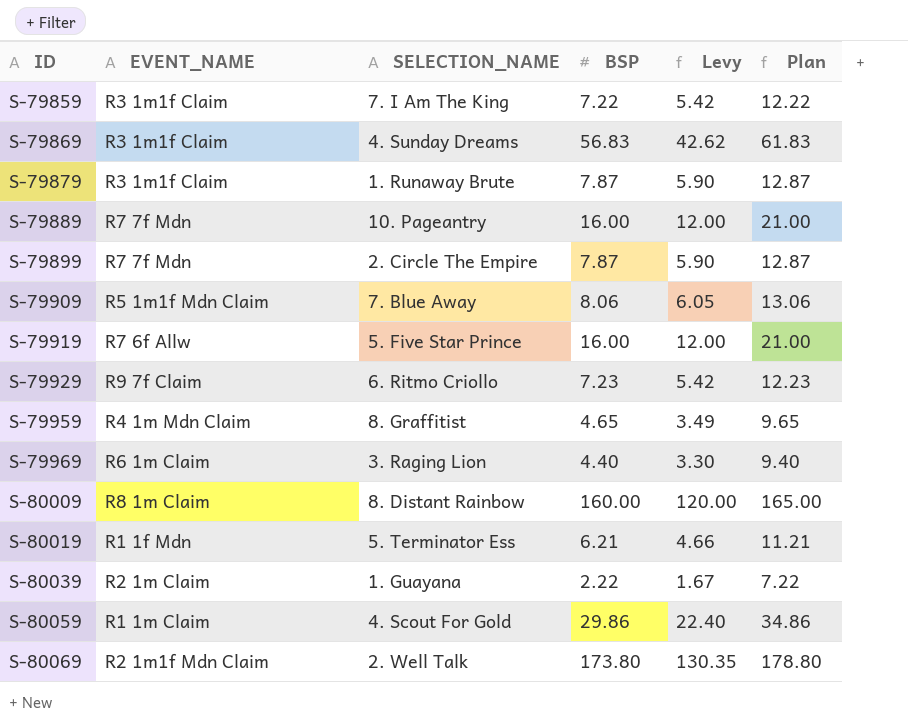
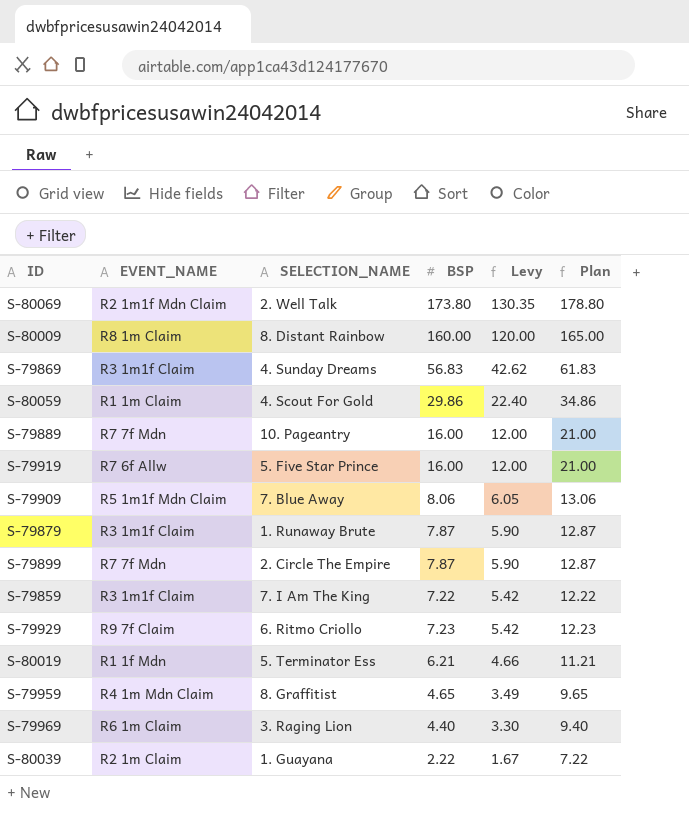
row order: ID ascending -> Levy descending

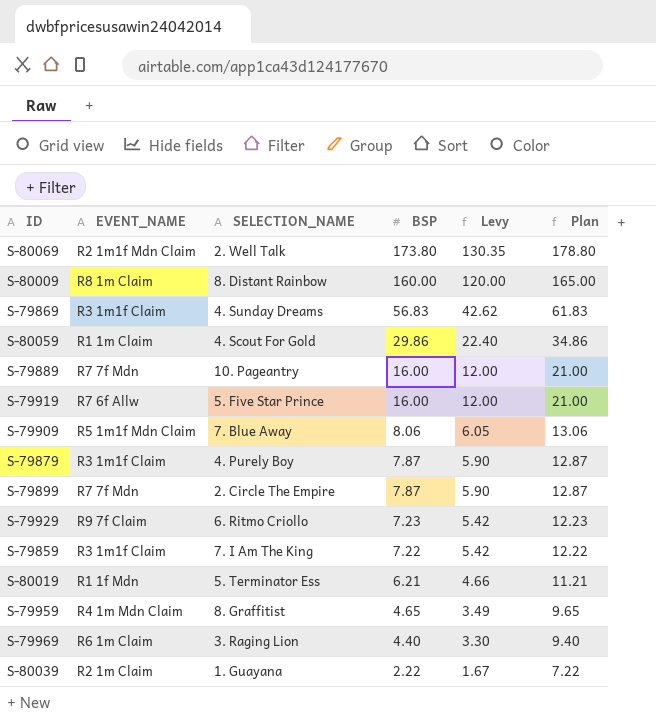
row order: Levy descending -> BSP descending
S-79879 | SELECTION_NAME: 1. Runaway Brute -> 4. Purely Boy

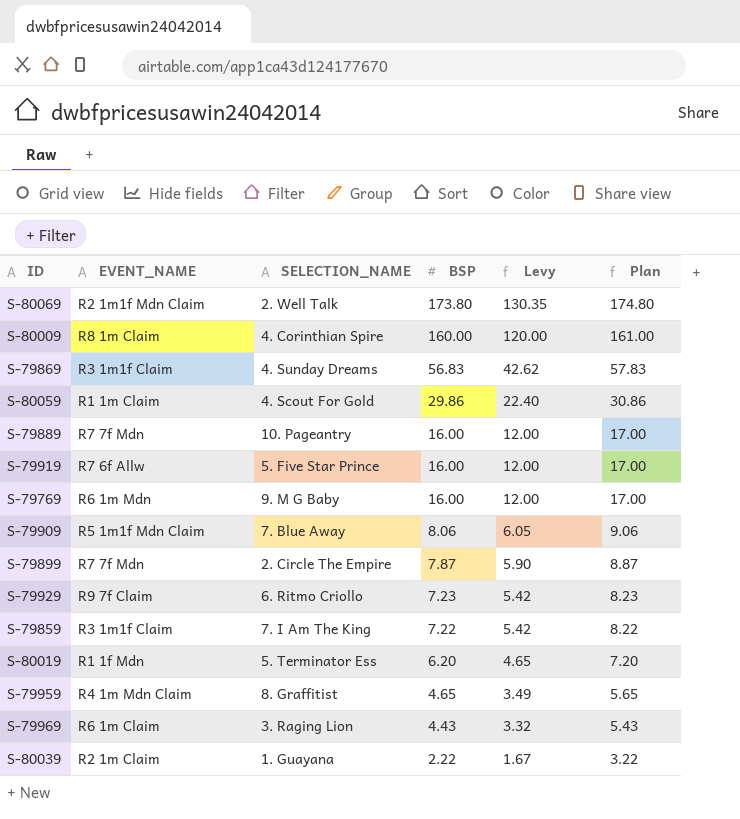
column Plan | formula: [BSP] + 5 -> [BSP] + 1
row S-79879: R3 1m1f Claim | 4. Purely Boy | 7.87 | 5.90 | 12.87 -> none
S-80009 | SELECTION_NAME: 8. Distant Rainbow -> 4. Corinthian Spire
row S-79769: none -> R6 1m Mdn | 9. M G Baby | 16.00 | 12.00 | 17.00
S-80019 | BSP: 6.21 -> 6.20
S-80019 | Levy: 4.66 -> 4.65
S-79969 | BSP: 4.40 -> 4.43
S-79969 | Levy: 3.30 -> 3.32

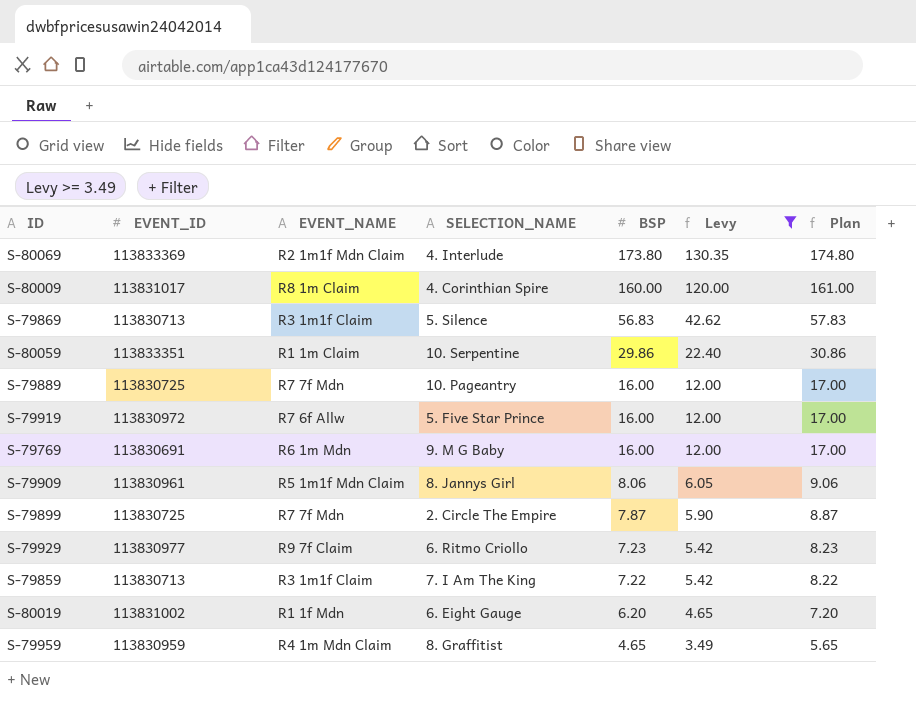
filter: none -> Levy >= 3.49
column EVENT_ID | position: none -> 2
S-80069 | SELECTION_NAME: 2. Well Talk -> 4. Interlude
S-79869 | SELECTION_NAME: 4. Sunday Dreams -> 5. Silence
S-80059 | SELECTION_NAME: 4. Scout For Gold -> 10. Serpentine
S-79909 | SELECTION_NAME: 7. Blue Away -> 8. Jannys Girl
S-80019 | SELECTION_NAME: 5. Terminator Ess -> 6. Eight Gauge

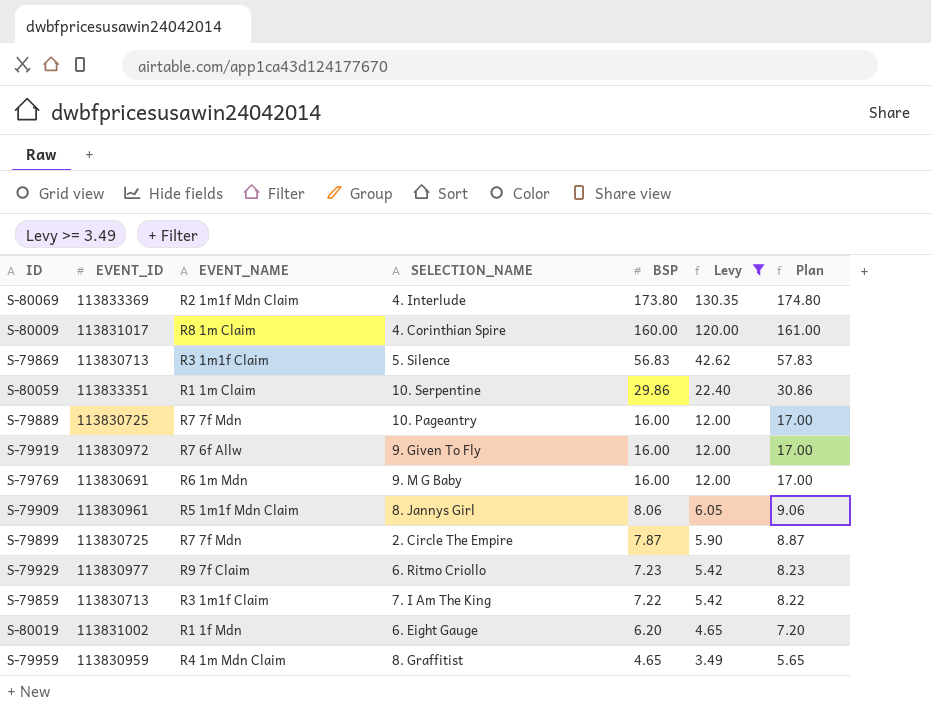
S-79919 | SELECTION_NAME: 5. Five Star Prince -> 9. Given To Fly

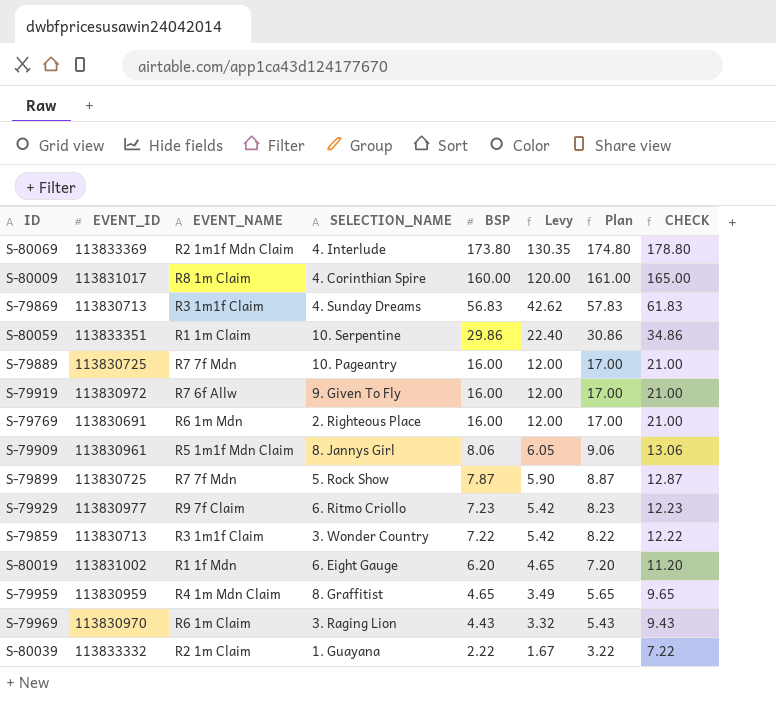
filter: Levy >= 3.49 -> none
column CHECK | formula: none -> [BSP] + 5
S-79869 | SELECTION_NAME: 5. Silence -> 4. Sunday Dreams
S-79769 | SELECTION_NAME: 9. M G Baby -> 2. Righteous Place
S-79899 | SELECTION_NAME: 2. Circle The Empire -> 5. Rock Show
S-79859 | SELECTION_NAME: 7. I Am The King -> 3. Wonder Country

